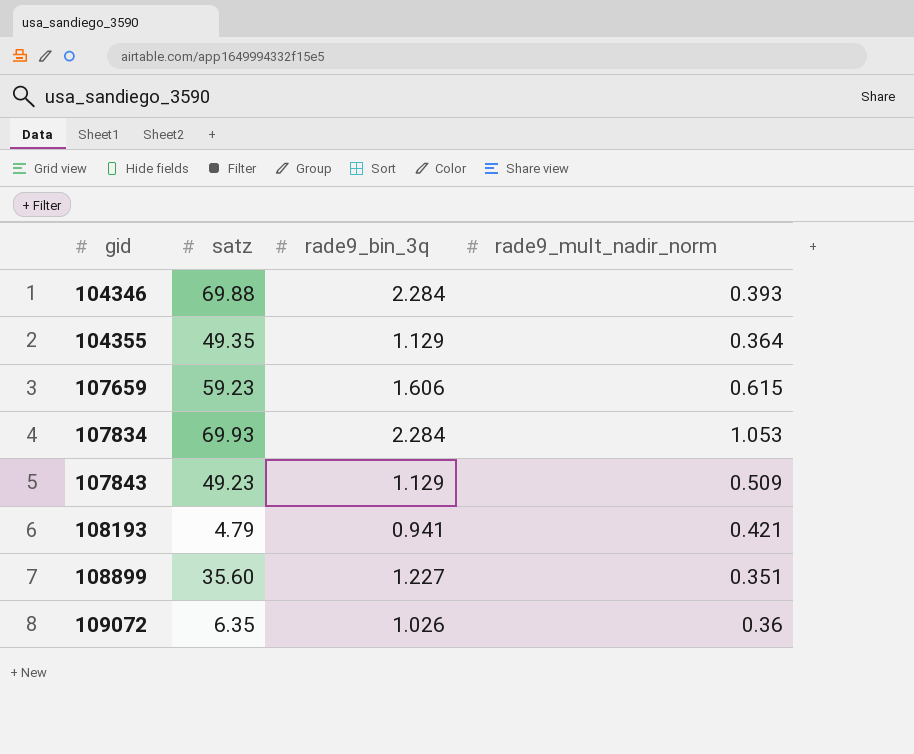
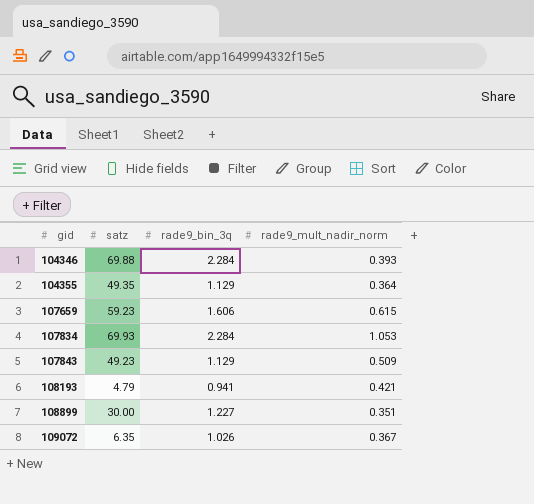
108899 | satz: 35.60 -> 30.00
109072 | rade9_mult_nadir_norm: 0.36 -> 0.367

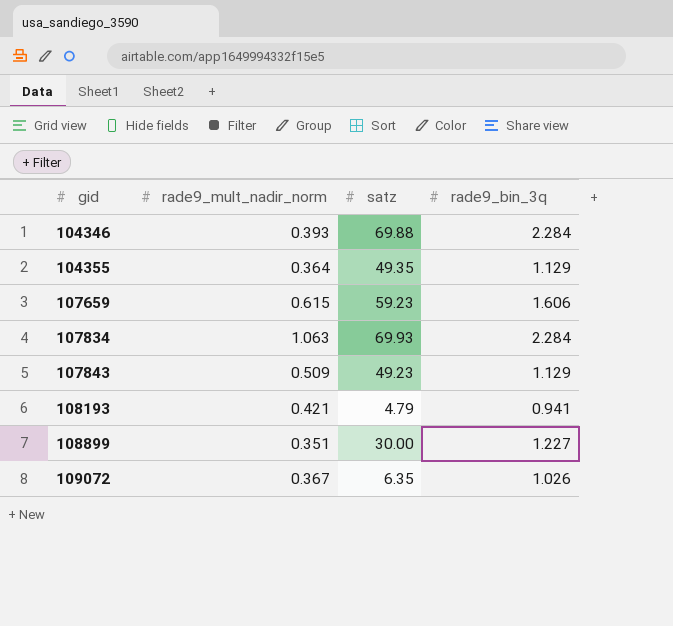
column rade9_mult_nadir_norm | position: 4 -> 2
107834 | rade9_mult_nadir_norm: 1.053 -> 1.063

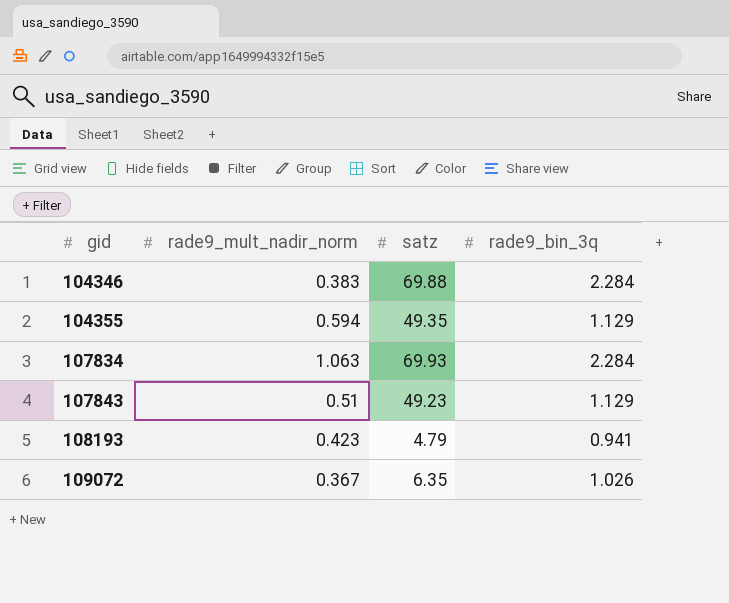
row 107659: 0.615 | 59.23 | 1.606 -> none
row 108899: 0.351 | 30.00 | 1.227 -> none
104346 | rade9_mult_nadir_norm: 0.393 -> 0.383
104355 | rade9_mult_nadir_norm: 0.364 -> 0.594
107843 | rade9_mult_nadir_norm: 0.509 -> 0.51
108193 | rade9_mult_nadir_norm: 0.421 -> 0.423

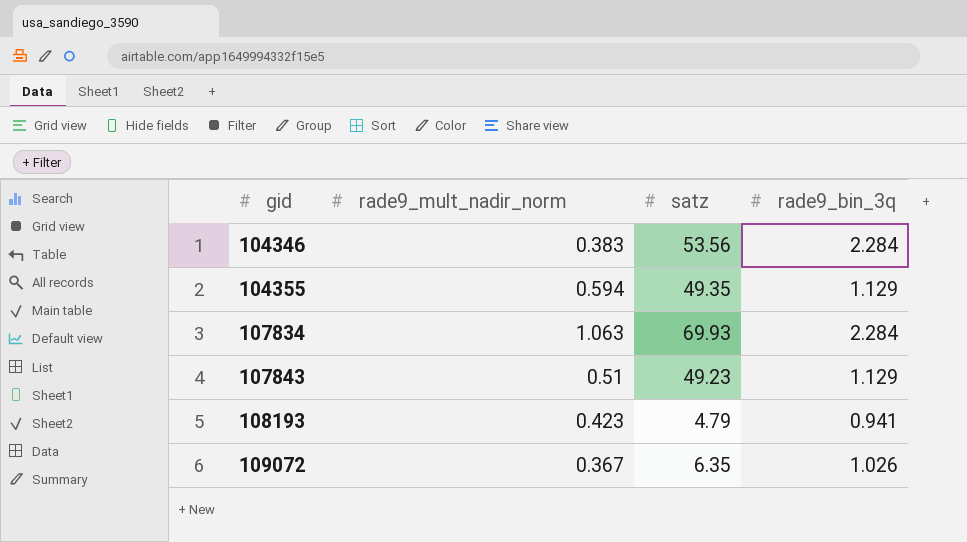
104346 | satz: 69.88 -> 53.56

